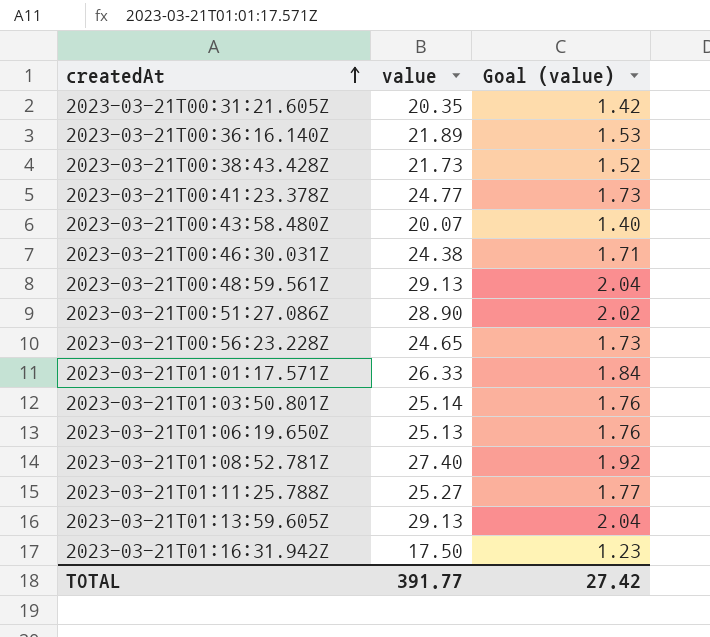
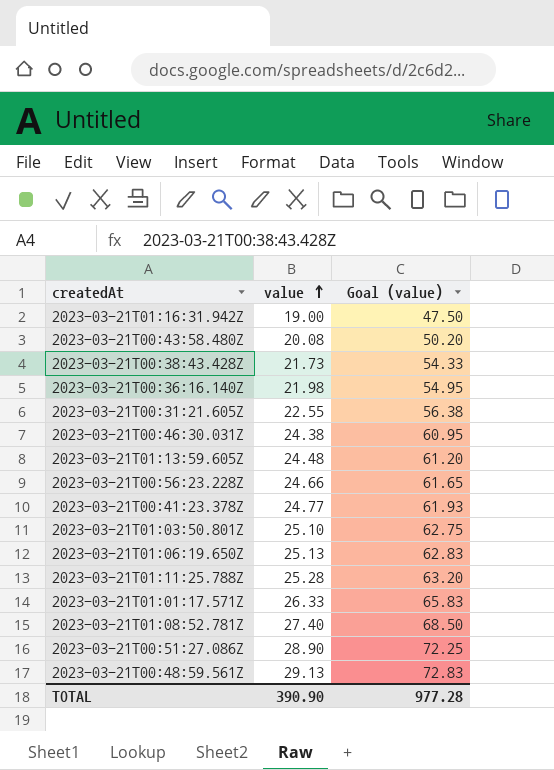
row order: createdAt ascending -> value ascending
column Goal (value) | formula: [value] * 0.07 -> [value] * 2.5
2023-03-21T01:16:31.942Z | value: 17.50 -> 19.00
2023-03-21T00:43:58.480Z | value: 20.07 -> 20.08
2023-03-21T00:36:16.140Z | value: 21.89 -> 21.98
2023-03-21T00:31:21.605Z | value: 20.35 -> 22.55
2023-03-21T01:13:59.605Z | value: 29.13 -> 24.48
2023-03-21T00:56:23.228Z | value: 24.65 -> 24.66
2023-03-21T01:03:50.801Z | value: 25.14 -> 25.10
2023-03-21T01:11:25.788Z | value: 25.27 -> 25.28
TOTAL | value: 391.77 -> 390.90
TOTAL | Goal (value): 27.42 -> 977.28

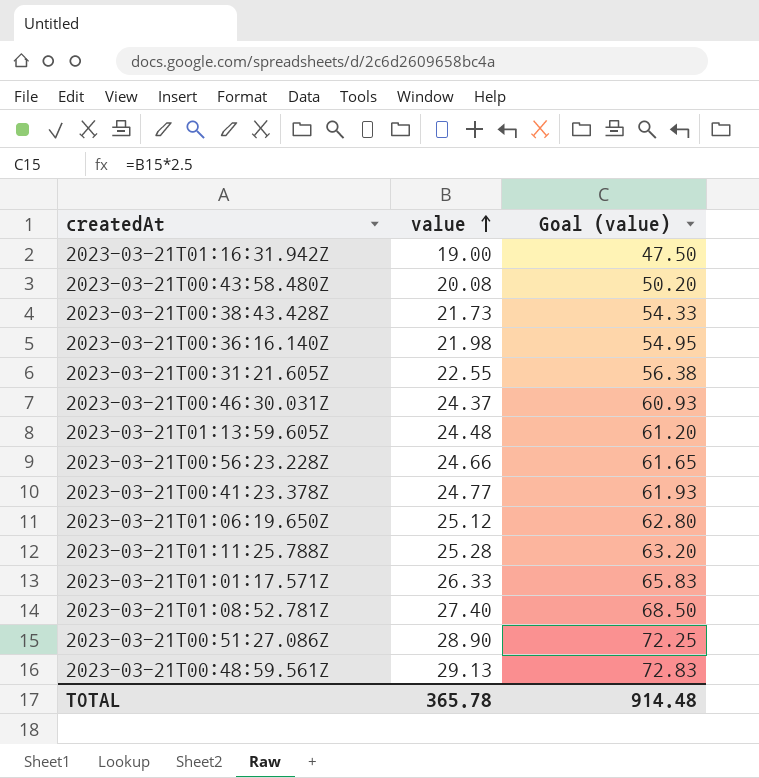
row 2023-03-21T01:03:50.801Z: 25.10 | 62.75 -> none
2023-03-21T00:46:30.031Z | value: 24.38 -> 24.37
2023-03-21T00:46:30.031Z | Goal (value): 60.95 -> 60.93
2023-03-21T01:06:19.650Z | value: 25.13 -> 25.12
2023-03-21T01:06:19.650Z | Goal (value): 62.83 -> 62.80
TOTAL | value: 390.90 -> 365.78
TOTAL | Goal (value): 977.28 -> 914.48

